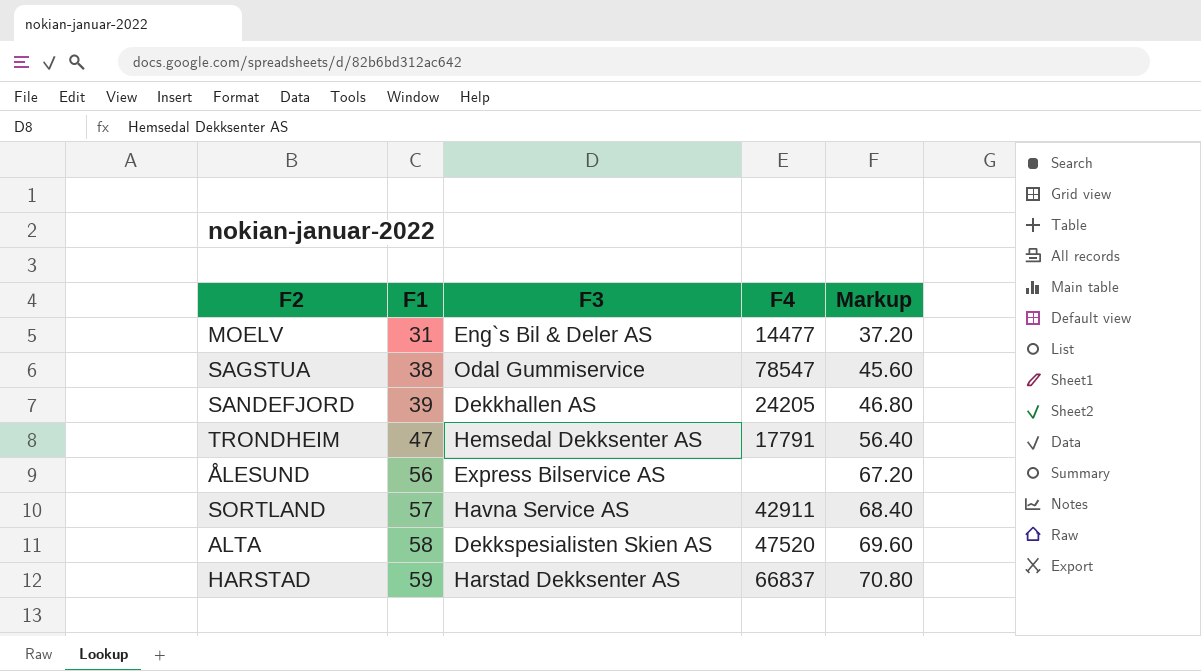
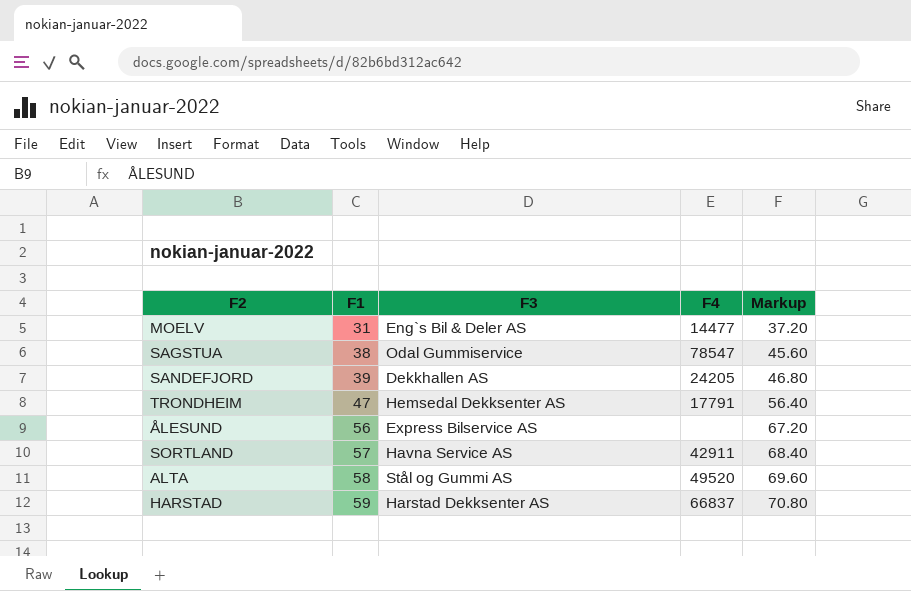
ALTA | F3: Dekkspesialisten Skien AS -> Stål og Gummi AS
ALTA | F4: 47520 -> 49520

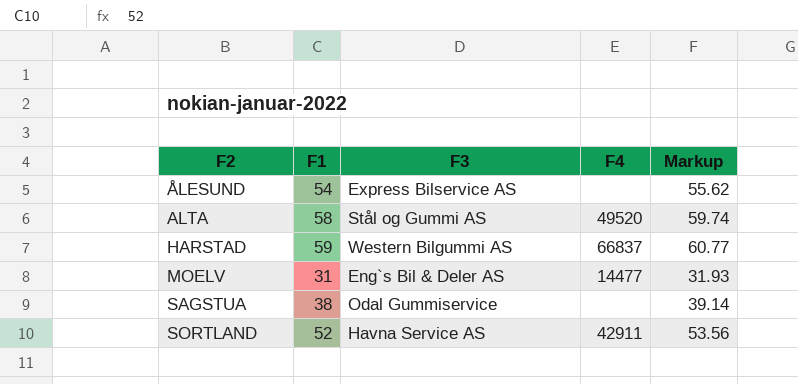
row order: F1 ascending -> F2 ascending
column Markup | formula: [F1] * 1.2 -> [F1] * 1.03
row SANDEFJORD: 39 | Dekkhallen AS | 24205 | 46.80 -> none
row TRONDHEIM: 47 | Hemsedal Dekksenter AS | 17791 | 56.40 -> none
ÅLESUND | F1: 56 -> 54
HARSTAD | F3: Harstad Dekksenter AS -> Western Bilgummi AS
SAGSTUA | F4: 78547 -> none
SORTLAND | F1: 57 -> 52

